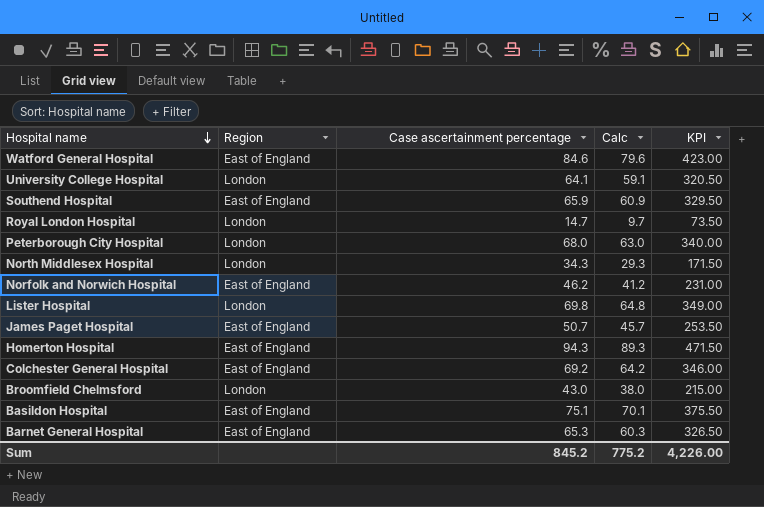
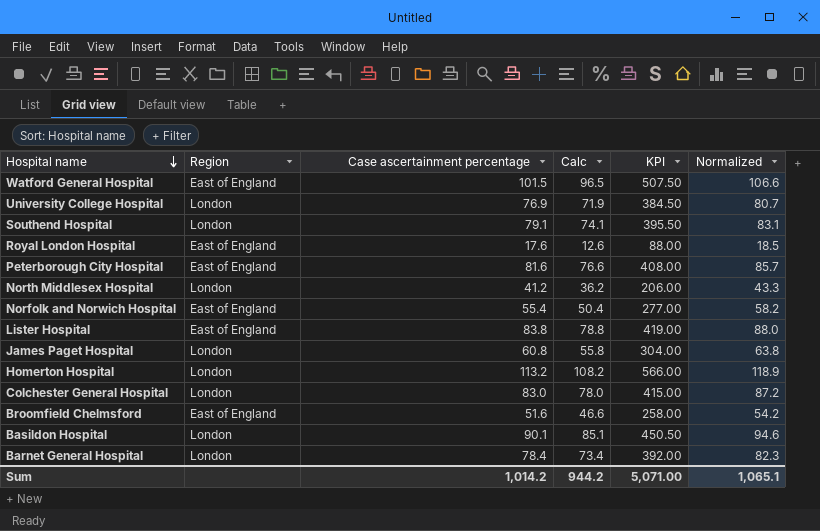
column Normalized | formula: none -> [Case ascertainment percentage] * 1.05
Watford General Hospital | Case ascertainment percentage: 84.6 -> 101.5
Watford General Hospital | Calc: 79.6 -> 96.5
Watford General Hospital | KPI: 423.00 -> 507.50
University College Hospital | Case ascertainment percentage: 64.1 -> 76.9
University College Hospital | Calc: 59.1 -> 71.9
University College Hospital | KPI: 320.50 -> 384.50
Southend Hospital | Region: East of England -> London
Southend Hospital | Case ascertainment percentage: 65.9 -> 79.1
Southend Hospital | Calc: 60.9 -> 74.1
Southend Hospital | KPI: 329.50 -> 395.50
Royal London Hospital | Region: London -> East of England
Royal London Hospital | Case ascertainment percentage: 14.7 -> 17.6
Royal London Hospital | Calc: 9.7 -> 12.6
Royal London Hospital | KPI: 73.50 -> 88.00
Peterborough City Hospital | Region: London -> East of England
Peterborough City Hospital | Case ascertainment percentage: 68.0 -> 81.6
Peterborough City Hospital | Calc: 63.0 -> 76.6
Peterborough City Hospital | KPI: 340.00 -> 408.00
North Middlesex Hospital | Case ascertainment percentage: 34.3 -> 41.2
North Middlesex Hospital | Calc: 29.3 -> 36.2
North Middlesex Hospital | KPI: 171.50 -> 206.00
Norfolk and Norwich Hospital | Case ascertainment percentage: 46.2 -> 55.4
Norfolk and Norwich Hospital | Calc: 41.2 -> 50.4
Norfolk and Norwich Hospital | KPI: 231.00 -> 277.00
Lister Hospital | Region: London -> East of England
Lister Hospital | Case ascertainment percentage: 69.8 -> 83.8
Lister Hospital | Calc: 64.8 -> 78.8
Lister Hospital | KPI: 349.00 -> 419.00
James Paget Hospital | Region: East of England -> London
James Paget Hospital | Case ascertainment percentage: 50.7 -> 60.8
James Paget Hospital | Calc: 45.7 -> 55.8
James Paget Hospital | KPI: 253.50 -> 304.00
Homerton Hospital | Region: East of England -> London
Homerton Hospital | Case ascertainment percentage: 94.3 -> 113.2
Homerton Hospital | Calc: 89.3 -> 108.2
Homerton Hospital | KPI: 471.50 -> 566.00
Colchester General Hospital | Region: East of England -> London
Colchester General Hospital | Case ascertainment percentage: 69.2 -> 83.0
Colchester General Hospital | Calc: 64.2 -> 78.0
Colchester General Hospital | KPI: 346.00 -> 415.00
Broomfield Chelmsford | Region: London -> East of England
Broomfield Chelmsford | Case ascertainment percentage: 43.0 -> 51.6
Broomfield Chelmsford | Calc: 38.0 -> 46.6
Broomfield Chelmsford | KPI: 215.00 -> 258.00
Basildon Hospital | Region: East of England -> London
Basildon Hospital | Case ascertainment percentage: 75.1 -> 90.1
Basildon Hospital | Calc: 70.1 -> 85.1
Basildon Hospital | KPI: 375.50 -> 450.50
Barnet General Hospital | Region: East of England -> London
Barnet General Hospital | Case ascertainment percentage: 65.3 -> 78.4
Barnet General Hospital | Calc: 60.3 -> 73.4
Barnet General Hospital | KPI: 326.50 -> 392.00
Sum | Case ascertainment percentage: 845.2 -> 1,014.2
Sum | Calc: 775.2 -> 944.2
Sum | KPI: 4,226.00 -> 5,071.00

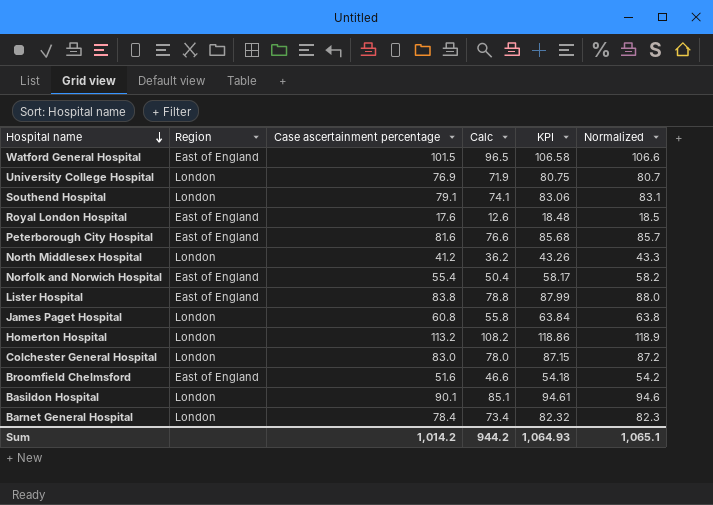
column KPI | formula: [Case ascertainment percentage] * 5 -> [Case ascertainment percentage] * 1.05
Sum | KPI: 5,071.00 -> 1,064.93

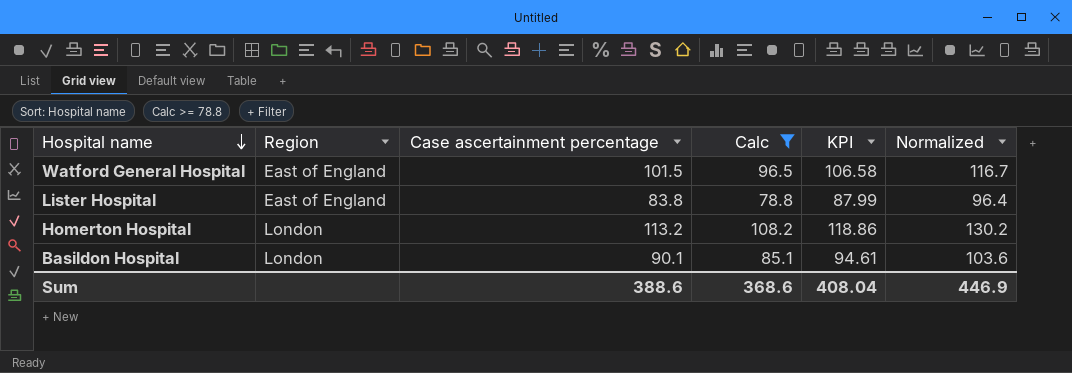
filter: none -> Calc >= 78.8
column Normalized | formula: [Case ascertainment percentage] * 1.05 -> [Case ascertainment percentage] * 1.15
Sum | Case ascertainment percentage: 1,014.2 -> 388.6
Sum | Calc: 944.2 -> 368.6
Sum | KPI: 1,064.93 -> 408.04
Sum | Normalized: 1,065.1 -> 446.9

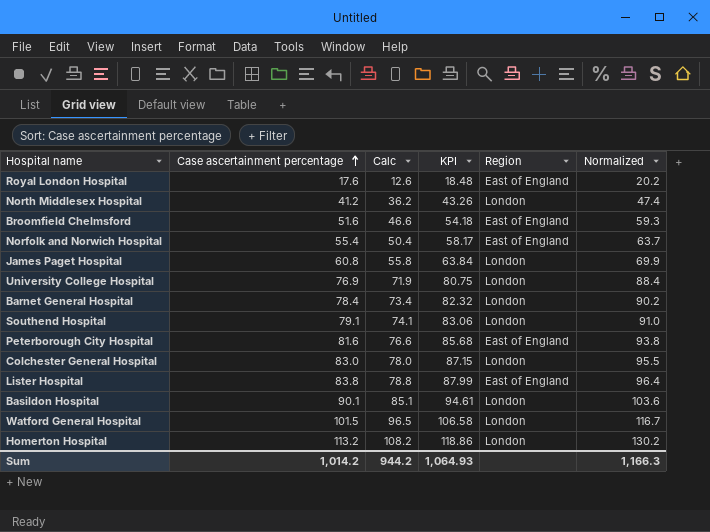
filter: Calc >= 78.8 -> none
row order: Hospital name descending -> Case ascertainment percentage ascending
column Region | position: 2 -> 5
Watford General Hospital | Region: East of England -> London
Sum | Case ascertainment percentage: 388.6 -> 1,014.2
Sum | Calc: 368.6 -> 944.2
Sum | KPI: 408.04 -> 1,064.93
Sum | Normalized: 446.9 -> 1,166.3

